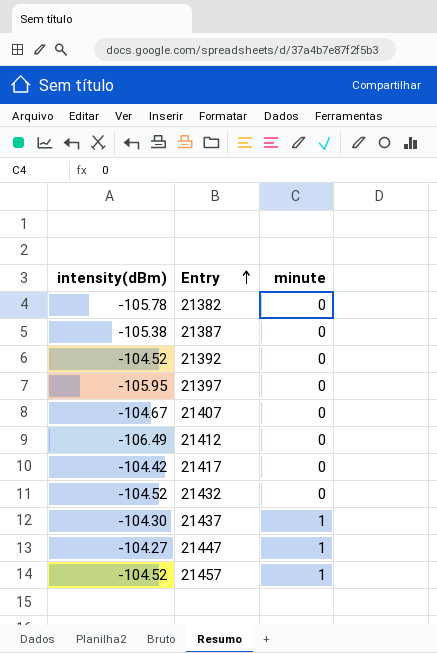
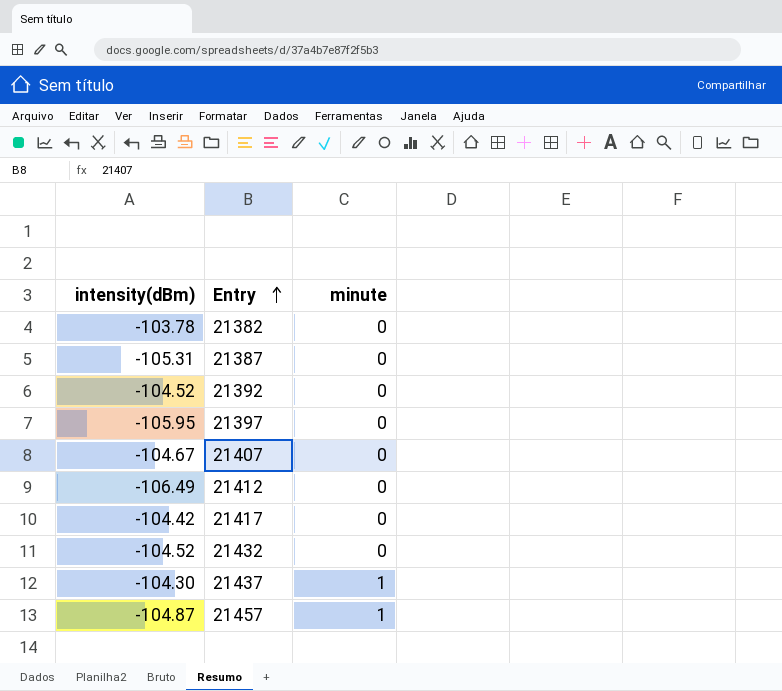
row 21447: -104.27 | 1 -> none
21382 | intensity(dBm): -105.78 -> -103.78
21387 | intensity(dBm): -105.38 -> -105.31
21457 | intensity(dBm): -104.52 -> -104.87

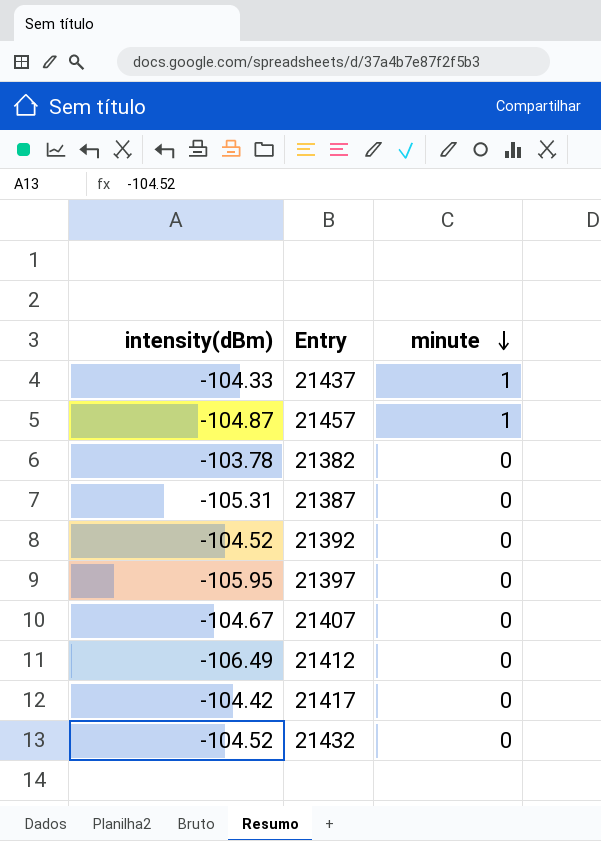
row order: Entry ascending -> minute descending
21437 | intensity(dBm): -104.30 -> -104.33

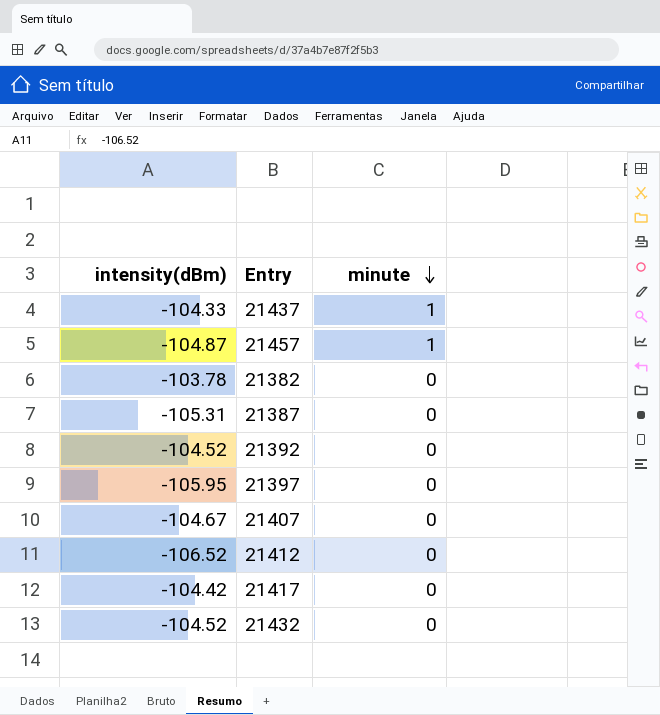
21412 | intensity(dBm): -106.49 -> -106.52

